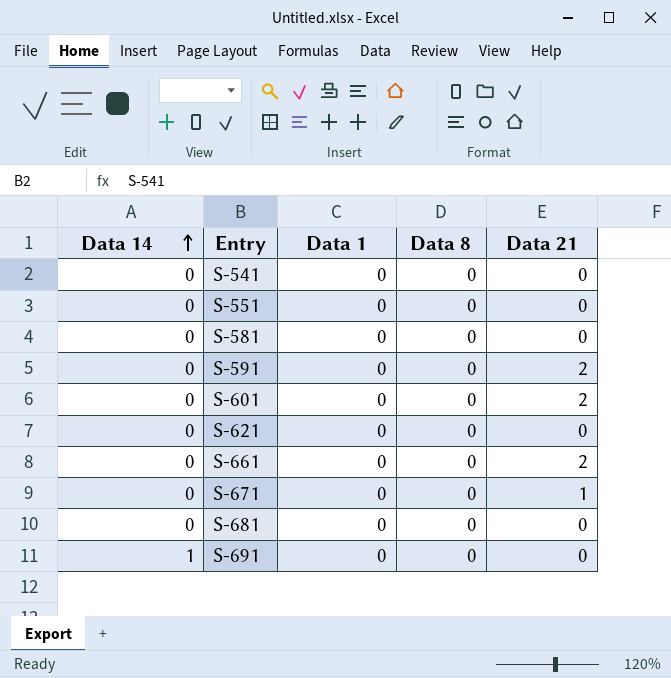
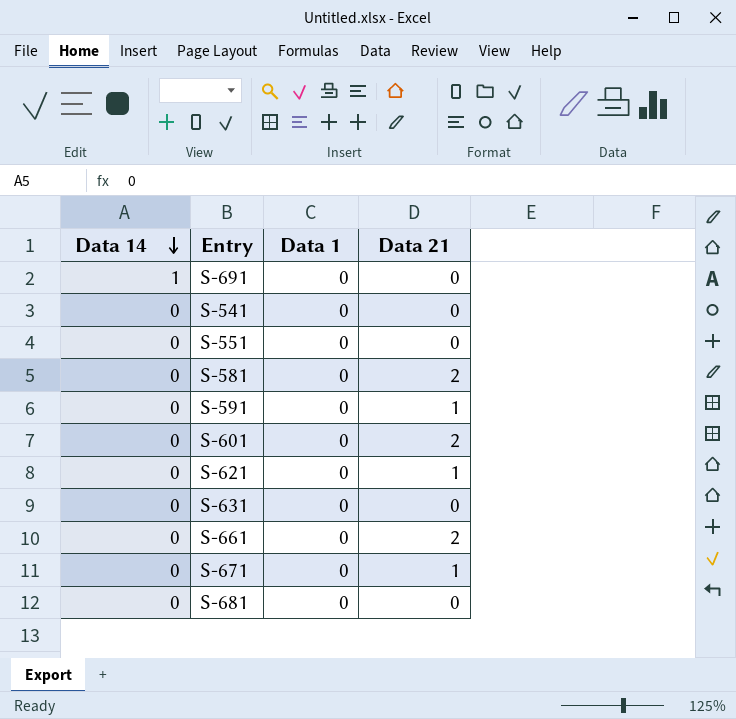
row order: Data 14 ascending -> Data 14 descending
column Data 8 | position: 4 -> none
S-581 | Data 21: 0 -> 2
S-591 | Data 21: 2 -> 1
S-621 | Data 21: 0 -> 1
row S-631: none -> 0 | 0 | 0

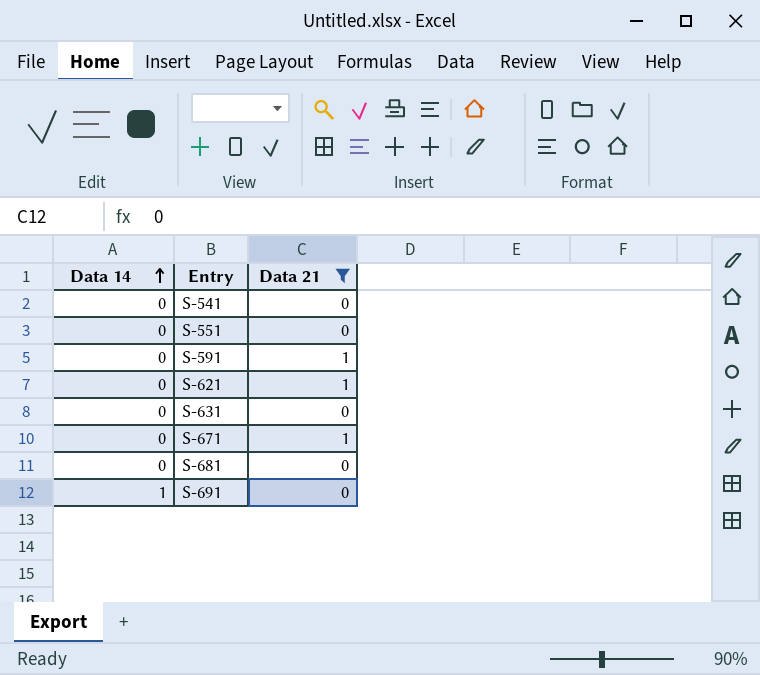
filter: none -> Data 21 != 2
row order: Data 14 descending -> Data 14 ascending
column Data 1 | position: 3 -> none

